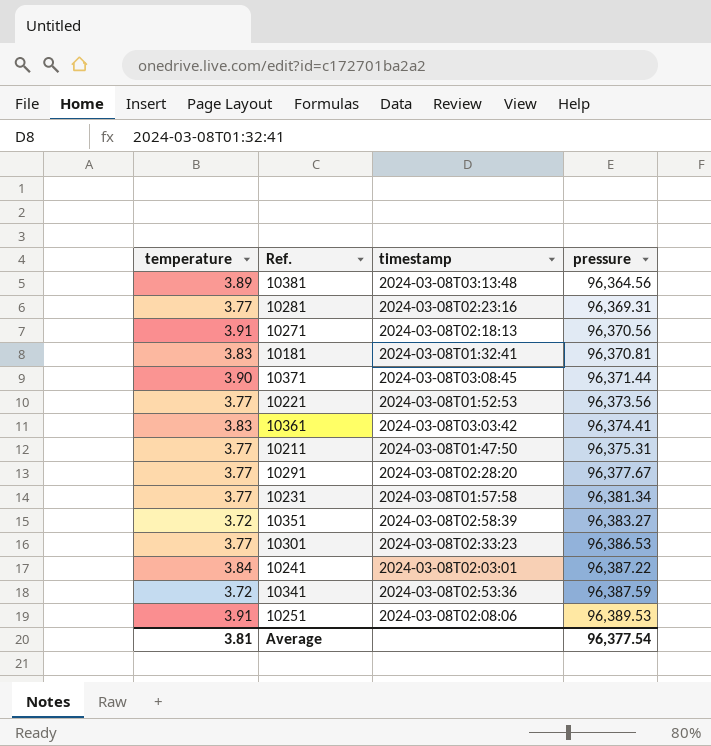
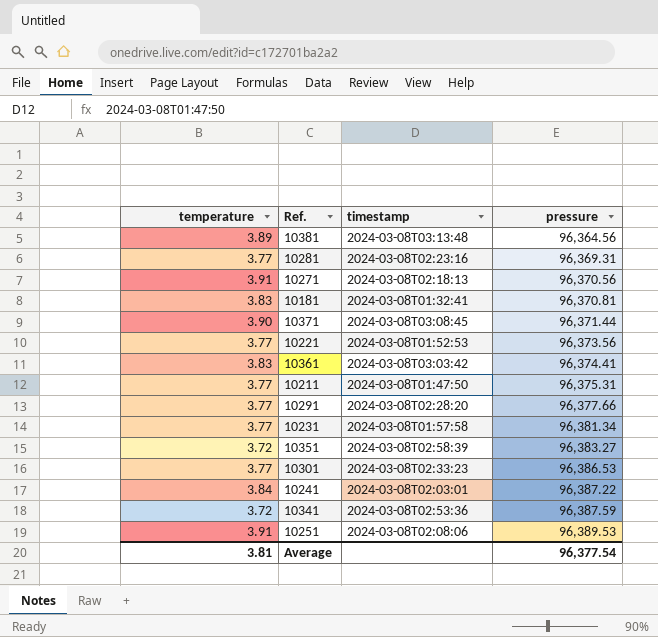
10291 | pressure: 96,377.67 -> 96,377.66

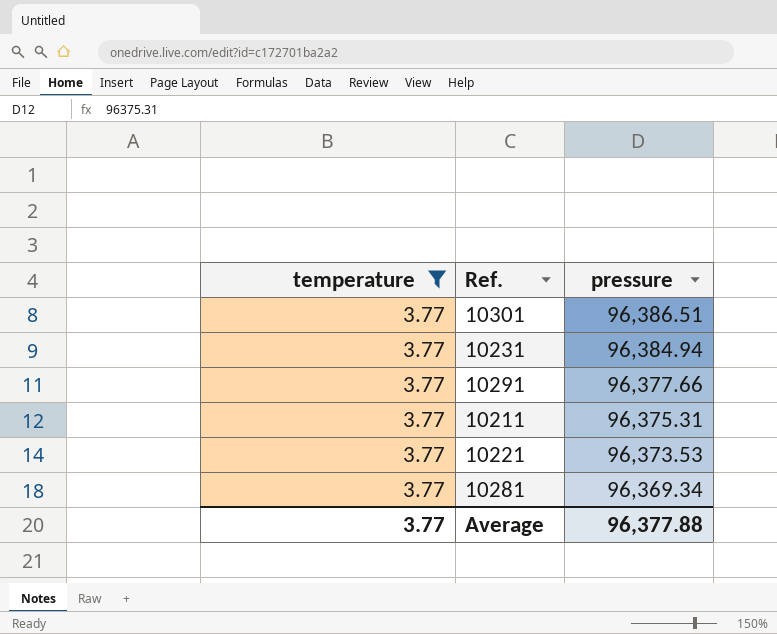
filter: none -> temperature = 3.77
row order: pressure ascending -> pressure descending
column timestamp | position: 3 -> none
10301 | pressure: 96,386.53 -> 96,386.51
10231 | pressure: 96,381.34 -> 96,384.94
10221 | pressure: 96,373.56 -> 96,373.53
10281 | pressure: 96,369.31 -> 96,369.34
Average | temperature: 3.81 -> 3.77
Average | pressure: 96,377.54 -> 96,377.88

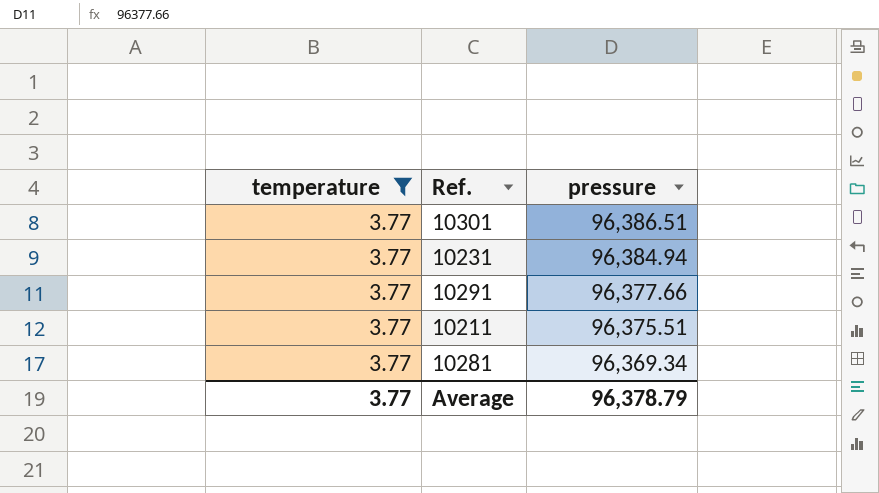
row 10221: 3.77 | 96,373.53 -> none
10211 | pressure: 96,375.31 -> 96,375.51
Average | pressure: 96,377.88 -> 96,378.79

